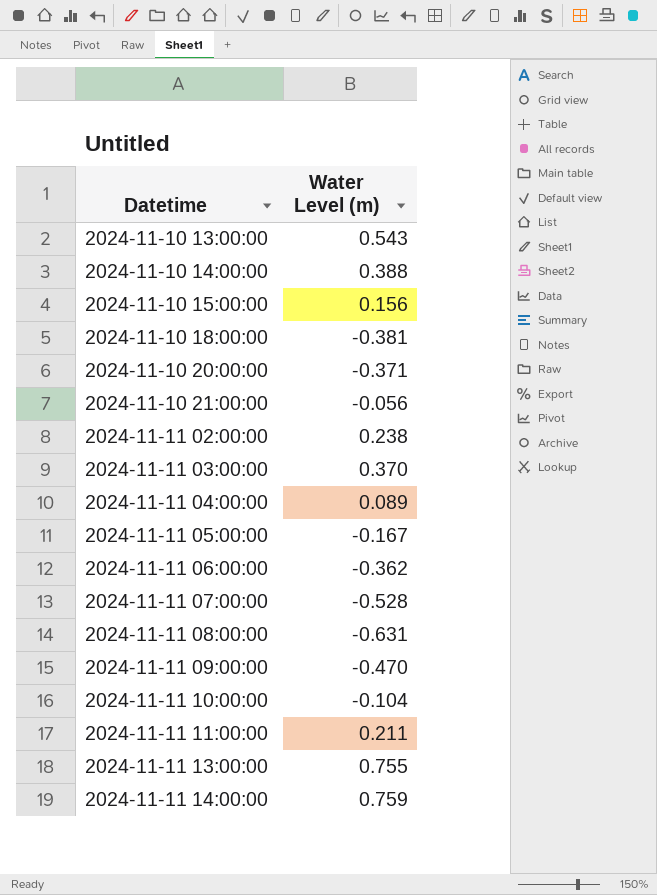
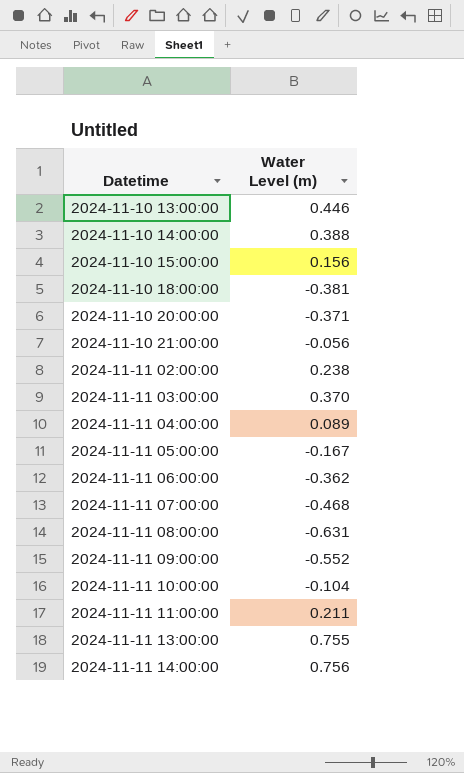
2024-11-10 13:00:00 | Water Level (m): 0.543 -> 0.446
2024-11-11 07:00:00 | Water Level (m): -0.528 -> -0.468
2024-11-11 09:00:00 | Water Level (m): -0.470 -> -0.552
2024-11-11 14:00:00 | Water Level (m): 0.759 -> 0.756

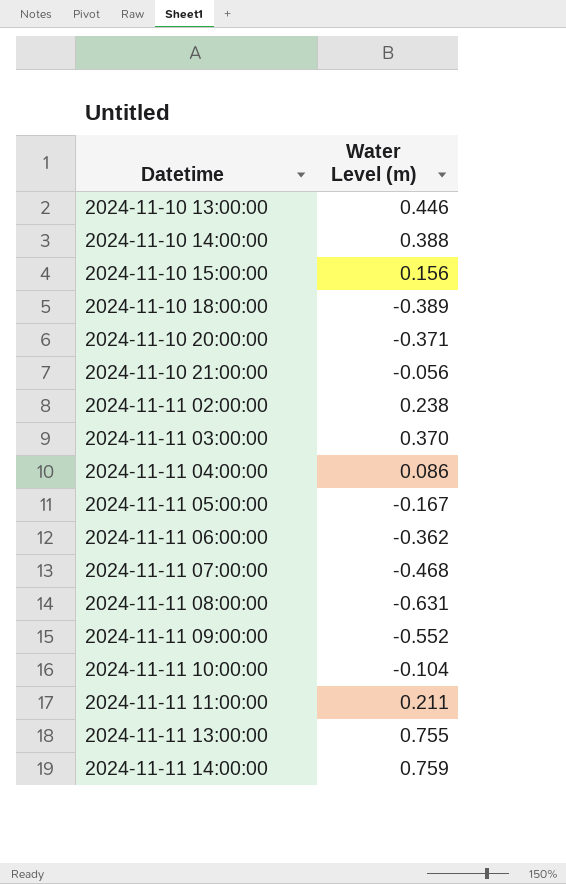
2024-11-10 18:00:00 | Water Level (m): -0.381 -> -0.389
2024-11-11 04:00:00 | Water Level (m): 0.089 -> 0.086
2024-11-11 14:00:00 | Water Level (m): 0.756 -> 0.759

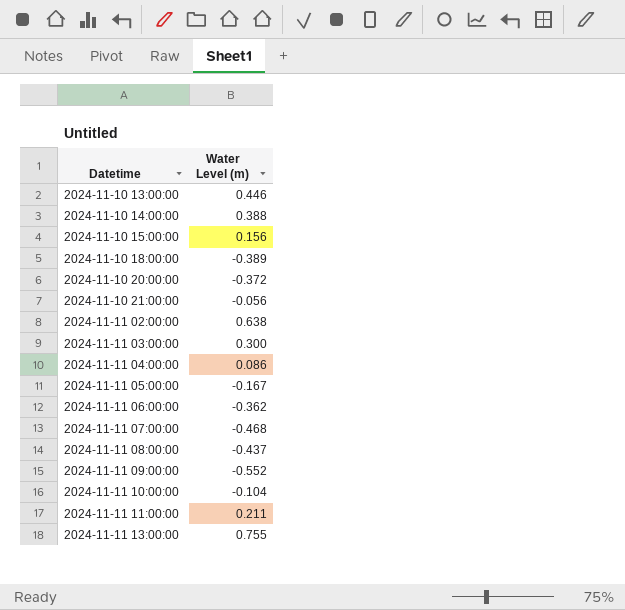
row 2024-11-11 14:00:00: 0.759 -> none
2024-11-10 20:00:00 | Water Level (m): -0.371 -> -0.372
2024-11-11 02:00:00 | Water Level (m): 0.238 -> 0.638
2024-11-11 03:00:00 | Water Level (m): 0.370 -> 0.300
2024-11-11 08:00:00 | Water Level (m): -0.631 -> -0.437

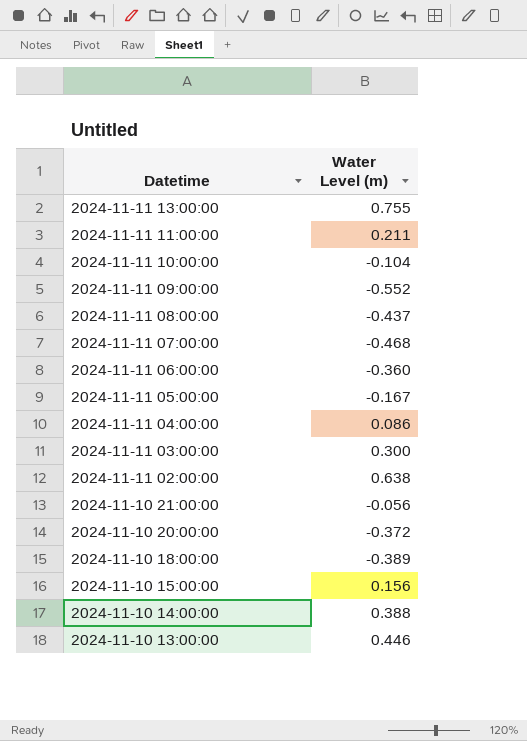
row order: Datetime ascending -> Datetime descending
2024-11-11 06:00:00 | Water Level (m): -0.362 -> -0.360

